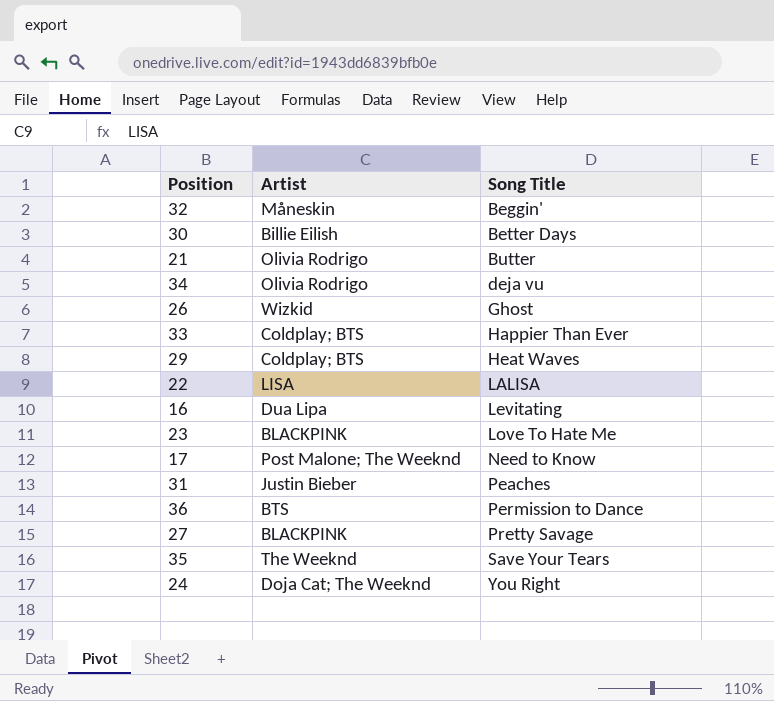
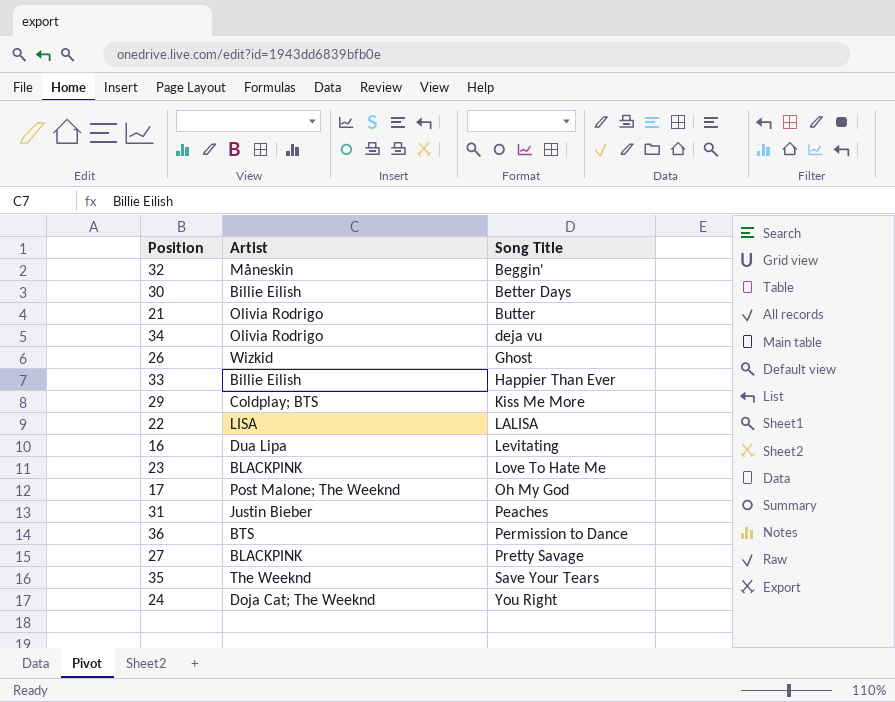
33 | Artist: Coldplay; BTS -> Billie Eilish
29 | Song Title: Heat Waves -> Kiss Me More
17 | Song Title: Need to Know -> Oh My God

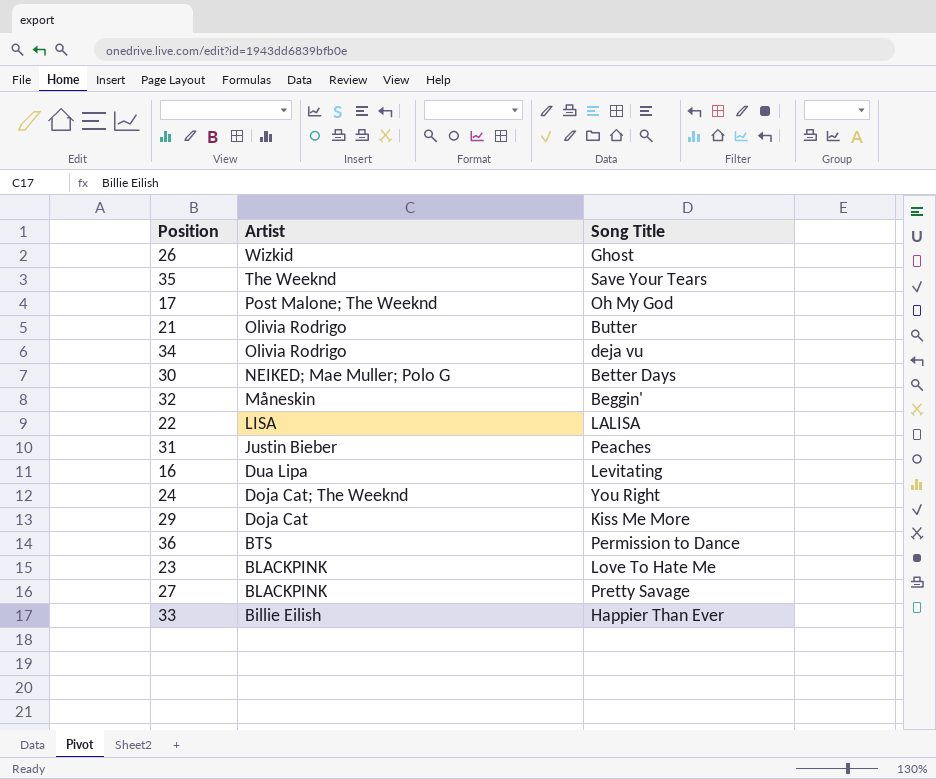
row order: Song Title ascending -> Artist descending
30 | Artist: Billie Eilish -> NEIKED; Mae Muller; Polo G
29 | Artist: Coldplay; BTS -> Doja Cat

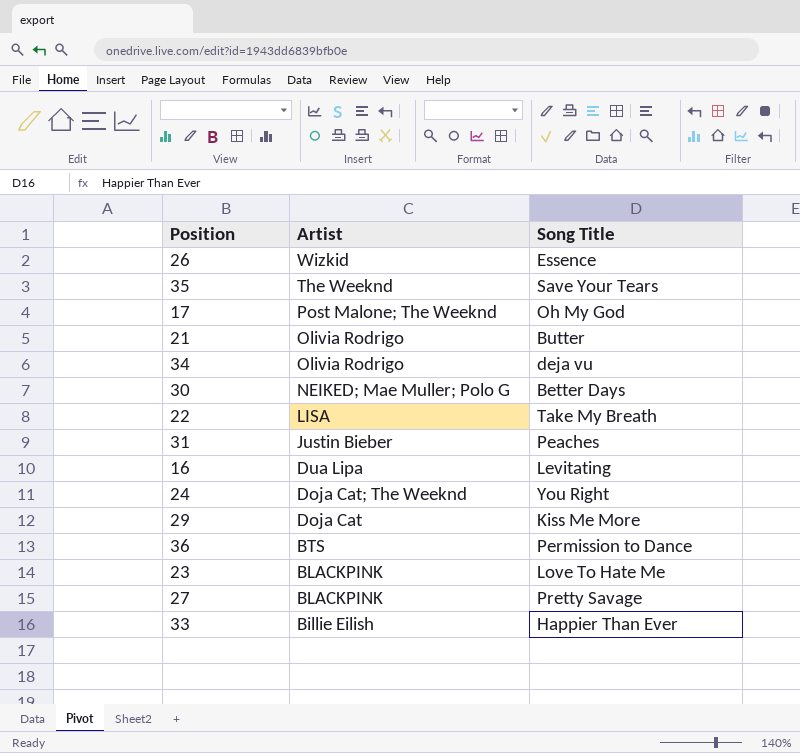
row 32: Måneskin | Beggin' -> none
26 | Song Title: Ghost -> Essence
22 | Song Title: LALISA -> Take My Breath

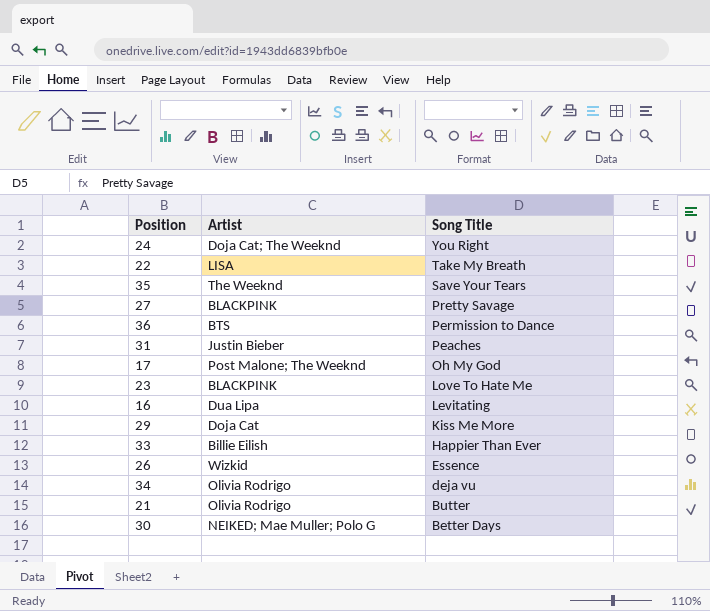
row order: Artist descending -> Song Title descending

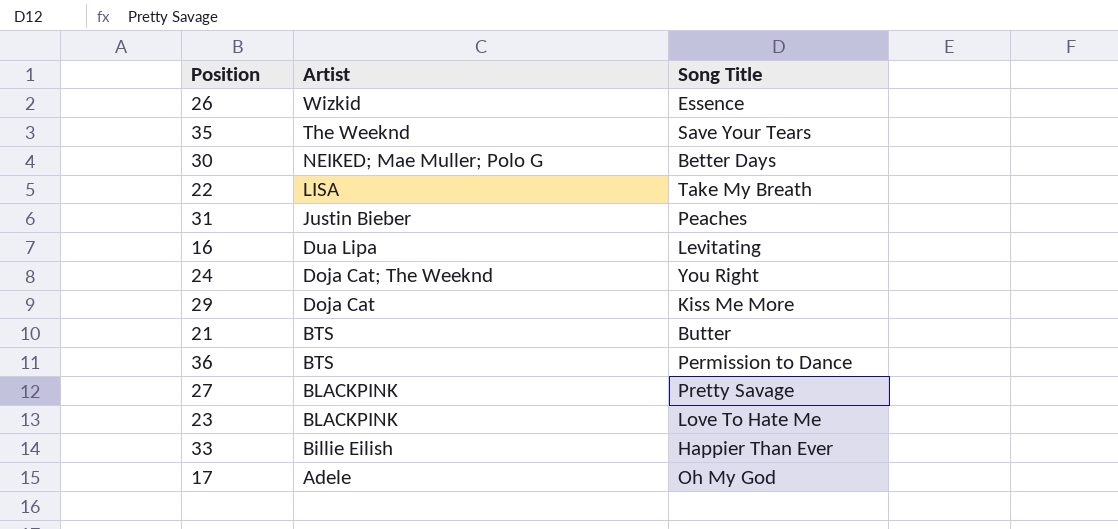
row order: Song Title descending -> Artist descending
row 34: Olivia Rodrigo | deja vu -> none
21 | Artist: Olivia Rodrigo -> BTS
17 | Artist: Post Malone; The Weeknd -> Adele

